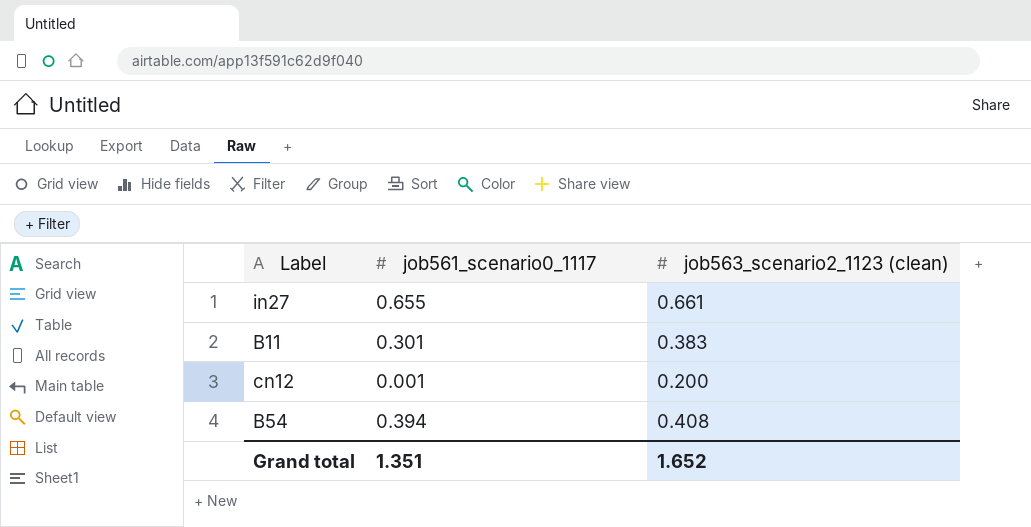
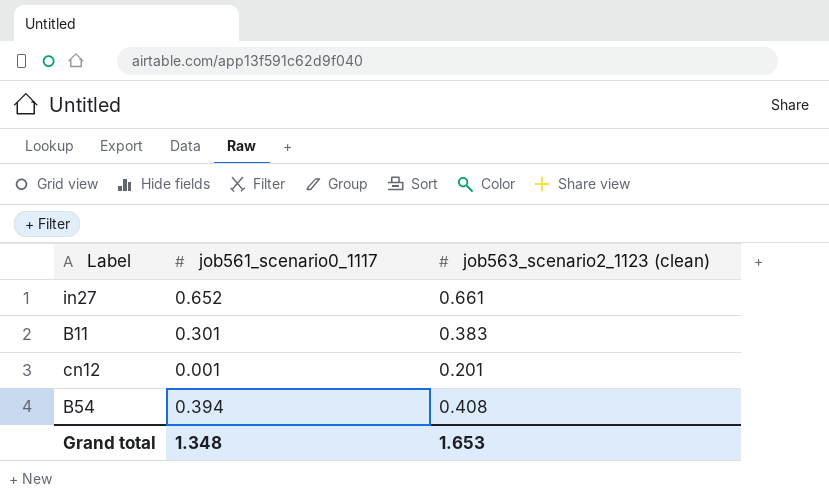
in27 | job561_scenario0_1117: 0.655 -> 0.652
cn12 | job563_scenario2_1123 (clean): 0.200 -> 0.201
Grand total | job561_scenario0_1117: 1.351 -> 1.348
Grand total | job563_scenario2_1123 (clean): 1.652 -> 1.653

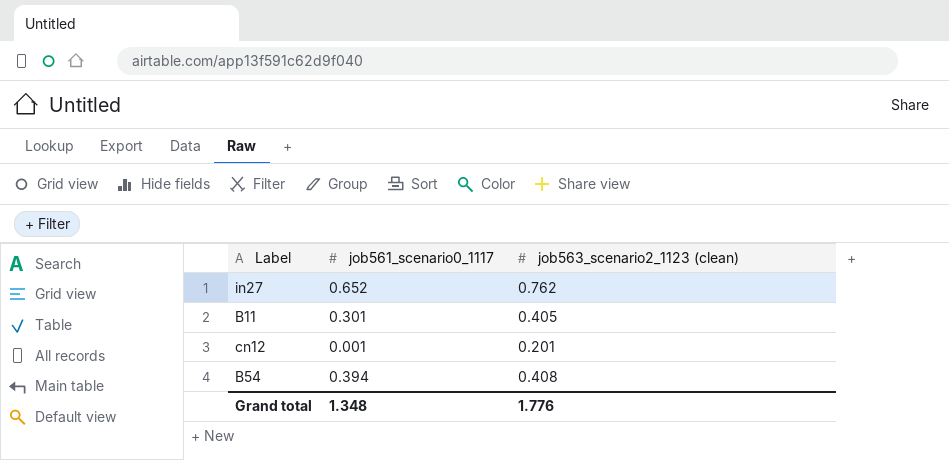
in27 | job563_scenario2_1123 (clean): 0.661 -> 0.762
B11 | job563_scenario2_1123 (clean): 0.383 -> 0.405
Grand total | job563_scenario2_1123 (clean): 1.653 -> 1.776

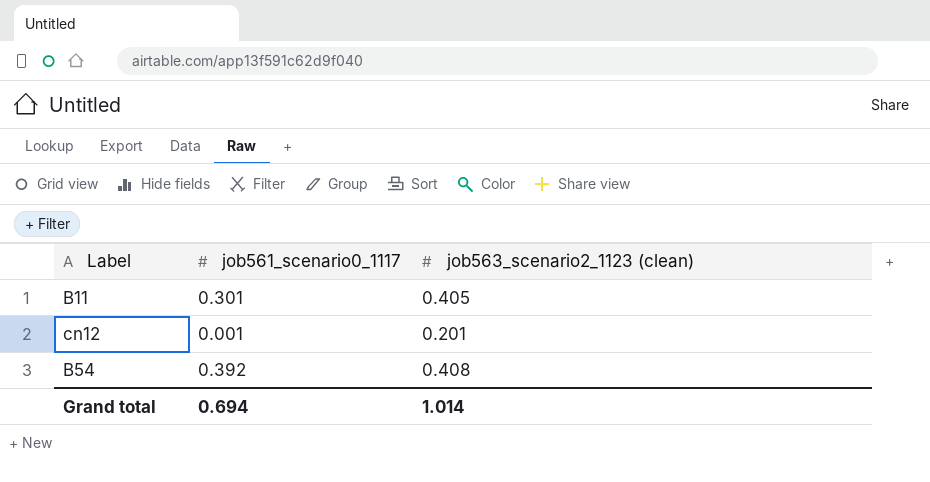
row in27: 0.652 | 0.762 -> none
B54 | job561_scenario0_1117: 0.394 -> 0.392
Grand total | job561_scenario0_1117: 1.348 -> 0.694
Grand total | job563_scenario2_1123 (clean): 1.776 -> 1.014

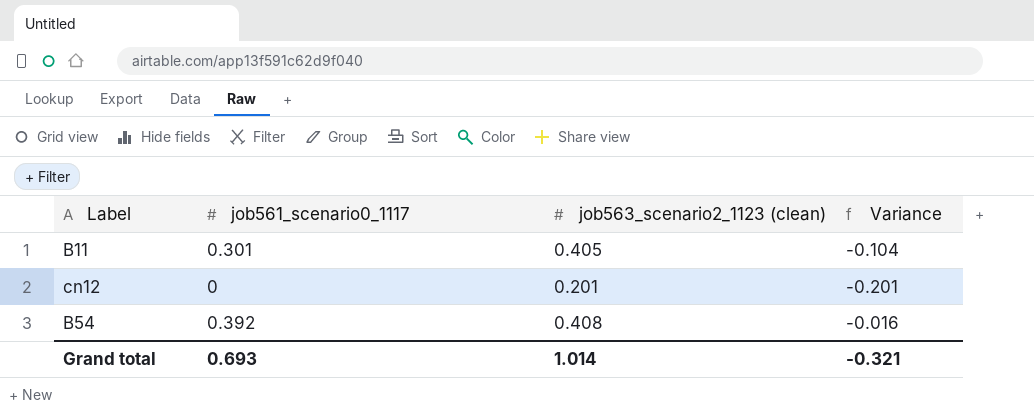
column Variance | formula: none -> [job561_scenario0_1117] - [job563_scenario2_1123 (clean)]
cn12 | job561_scenario0_1117: 0.001 -> 0
Grand total | job561_scenario0_1117: 0.694 -> 0.693

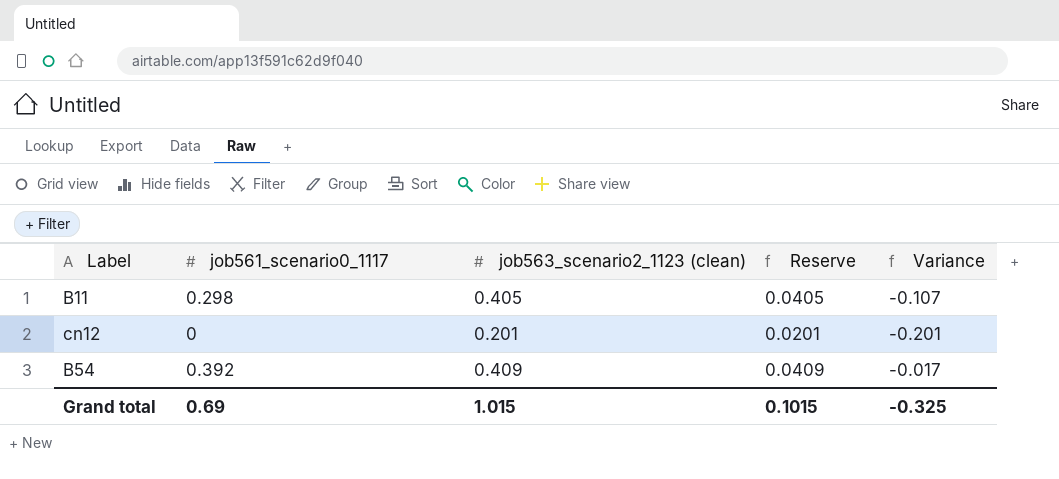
column Reserve | formula: none -> [job563_scenario2_1123 (clean)] * 0.1
B11 | job561_scenario0_1117: 0.301 -> 0.298
B11 | Variance: -0.104 -> -0.107
B54 | job563_scenario2_1123 (clean): 0.408 -> 0.409
B54 | Variance: -0.016 -> -0.017
Grand total | job561_scenario0_1117: 0.693 -> 0.69
Grand total | job563_scenario2_1123 (clean): 1.014 -> 1.015
Grand total | Variance: -0.321 -> -0.325

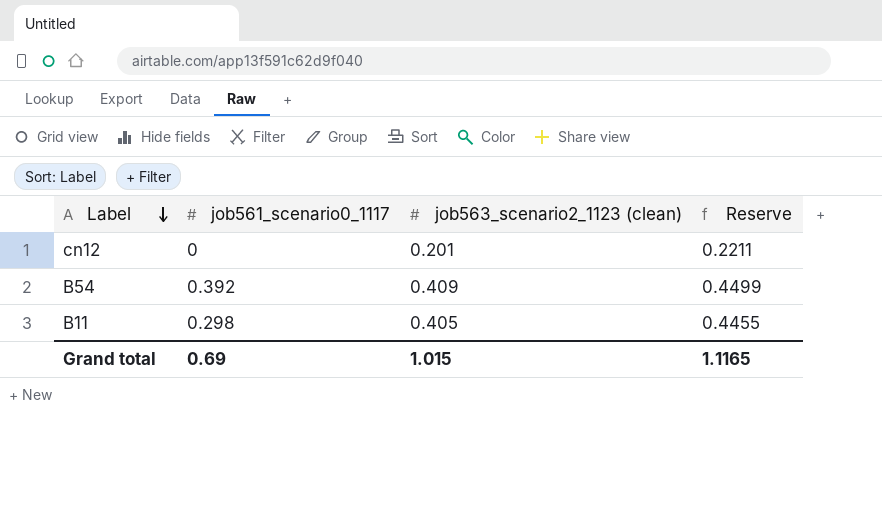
row order: none -> Label descending
column Variance | formula: [job561_scenario0_1117] - [job563_scenario2_1123 (clean)] -> none
column Reserve | formula: [job563_scenario2_1123 (clean)] * 0.1 -> [job563_scenario2_1123 (clean)] * 1.1
Grand total | Reserve: 0.1015 -> 1.1165

